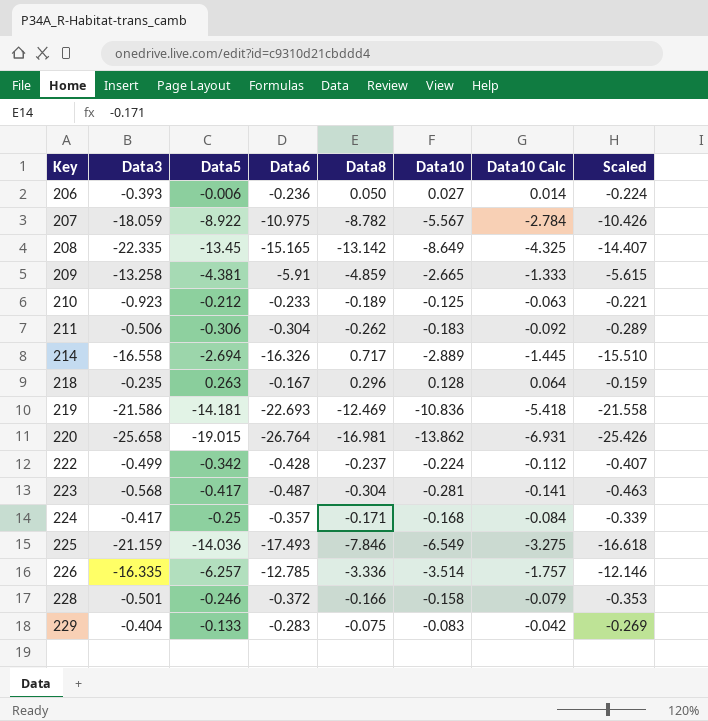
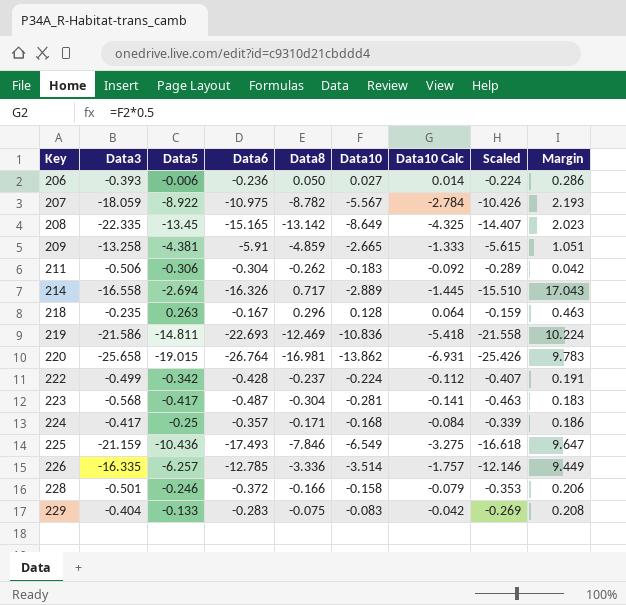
column Margin | formula: none -> [Data8] - [Data6]
row 210: -0.923 | -0.212 | -0.233 | -0.189 | -0.125 | -0.063 | -0.221 -> none
219 | Data5: -14.181 -> -14.811
225 | Data5: -14.036 -> -10.436

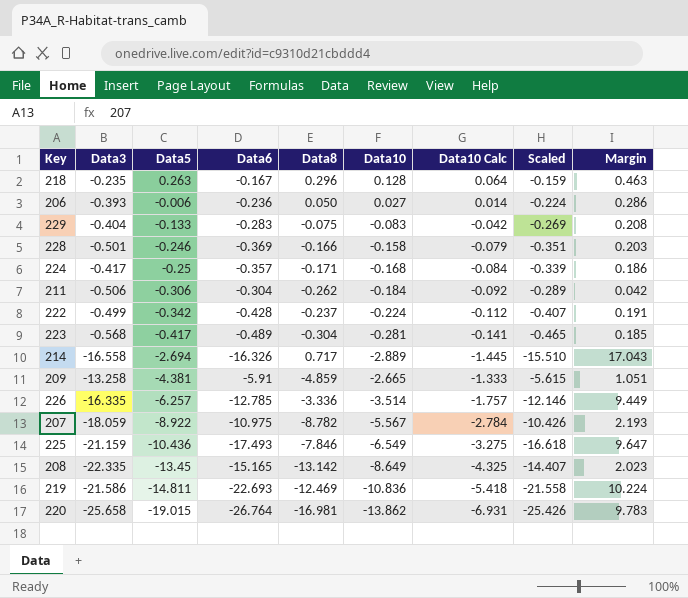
row order: Key ascending -> Data5 descending
228 | Data6: -0.372 -> -0.369
228 | Scaled: -0.353 -> -0.351
228 | Margin: 0.206 -> 0.203
211 | Data10: -0.183 -> -0.184
223 | Data6: -0.487 -> -0.489
223 | Scaled: -0.463 -> -0.465
223 | Margin: 0.183 -> 0.185

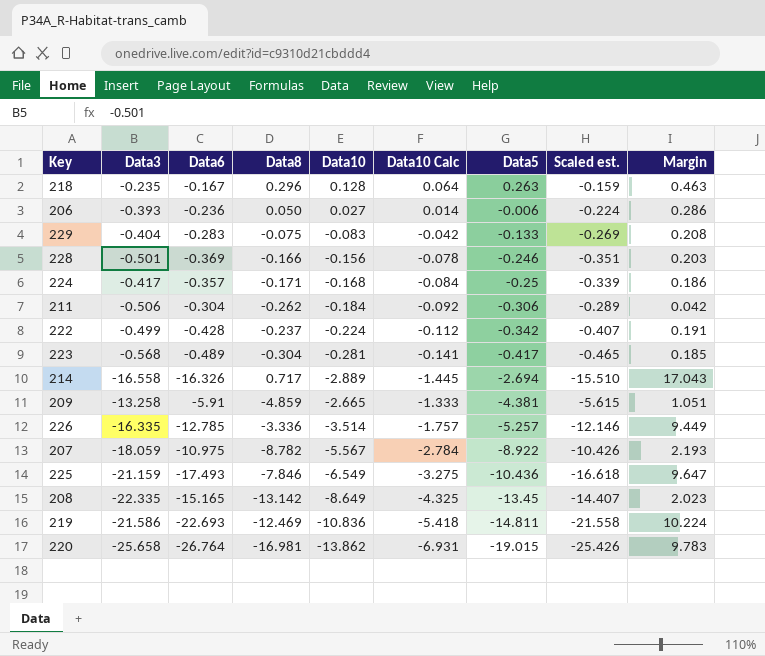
column Data5 | position: 3 -> 7
column name: Scaled -> Scaled est.
228 | Data10: -0.158 -> -0.156
228 | Data10 Calc: -0.079 -> -0.078
226 | Data5: -6.257 -> -5.257

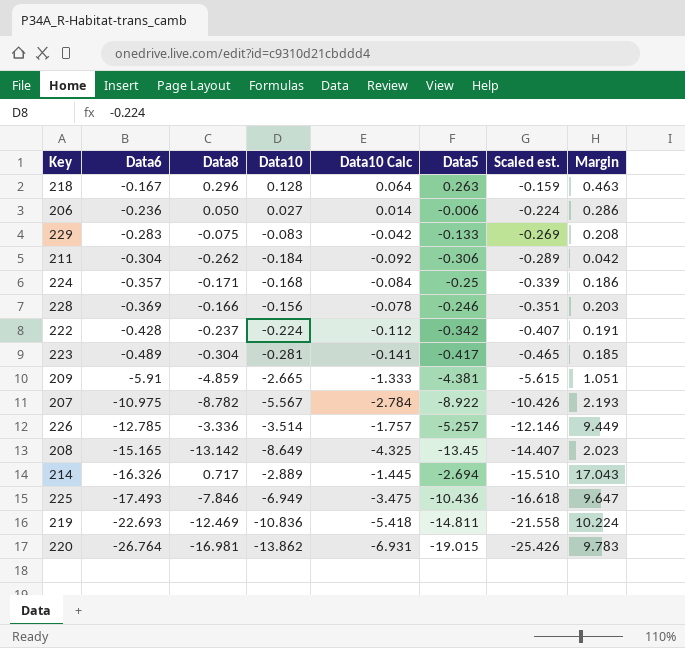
row order: Data5 descending -> Data6 descending
column Data3 | position: 2 -> none
225 | Data10: -6.549 -> -6.949
225 | Data10 Calc: -3.275 -> -3.475

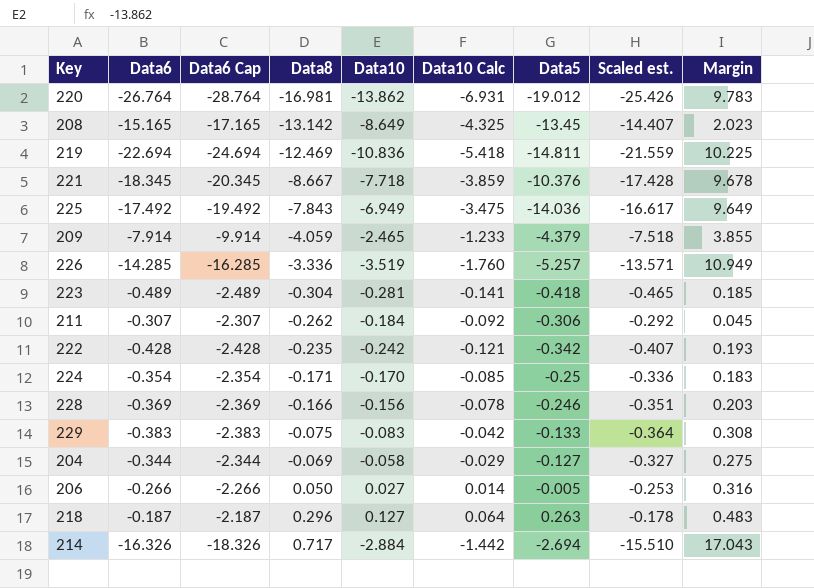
row order: Data6 descending -> Data8 ascending
column Data6 Cap | formula: none -> [Data6] - 2
row 207: -10.975 | -8.782 | -5.567 | -2.784 | -8.922 | -10.426 | 2.193 -> none
220 | Data5: -19.015 -> -19.012
219 | Data6: -22.693 -> -22.694
219 | Scaled est.: -21.558 -> -21.559
219 | Margin: 10.224 -> 10.225
row 221: none -> -18.345 | -20.345 | -8.667 | -7.718 | -3.859 | -10.376 | -17.428 | 9.678
225 | Data6: -17.493 -> -17.492
225 | Data8: -7.846 -> -7.843
225 | Data5: -10.436 -> -14.036
225 | Scaled est.: -16.618 -> -16.617
225 | Margin: 9.647 -> 9.649
209 | Data6: -5.91 -> -7.914
209 | Data8: -4.859 -> -4.059
209 | Data10: -2.665 -> -2.465
209 | Data10 Calc: -1.333 -> -1.233
209 | Data5: -4.381 -> -4.379
209 | Scaled est.: -5.615 -> -7.518
209 | Margin: 1.051 -> 3.855
226 | Data6: -12.785 -> -14.285
226 | Data10: -3.514 -> -3.519
226 | Data10 Calc: -1.757 -> -1.760
226 | Scaled est.: -12.146 -> -13.571
226 | Margin: 9.449 -> 10.949
223 | Data5: -0.417 -> -0.418
211 | Data6: -0.304 -> -0.307
211 | Scaled est.: -0.289 -> -0.292
211 | Margin: 0.042 -> 0.045
222 | Data8: -0.237 -> -0.235
222 | Data10: -0.224 -> -0.242
222 | Data10 Calc: -0.112 -> -0.121
222 | Margin: 0.191 -> 0.193
224 | Data6: -0.357 -> -0.354
224 | Data10: -0.168 -> -0.170
224 | Data10 Calc: -0.084 -> -0.085
224 | Scaled est.: -0.339 -> -0.336
224 | Margin: 0.186 -> 0.183
229 | Data6: -0.283 -> -0.383
229 | Scaled est.: -0.269 -> -0.364
229 | Margin: 0.208 -> 0.308
row 204: none -> -0.344 | -2.344 | -0.069 | -0.058 | -0.029 | -0.127 | -0.327 | 0.275
206 | Data6: -0.236 -> -0.266
206 | Data5: -0.006 -> -0.005
206 | Scaled est.: -0.224 -> -0.253
206 | Margin: 0.286 -> 0.316
218 | Data6: -0.167 -> -0.187
218 | Data10: 0.128 -> 0.127
218 | Scaled est.: -0.159 -> -0.178
218 | Margin: 0.463 -> 0.483
214 | Data10: -2.889 -> -2.884
214 | Data10 Calc: -1.445 -> -1.442

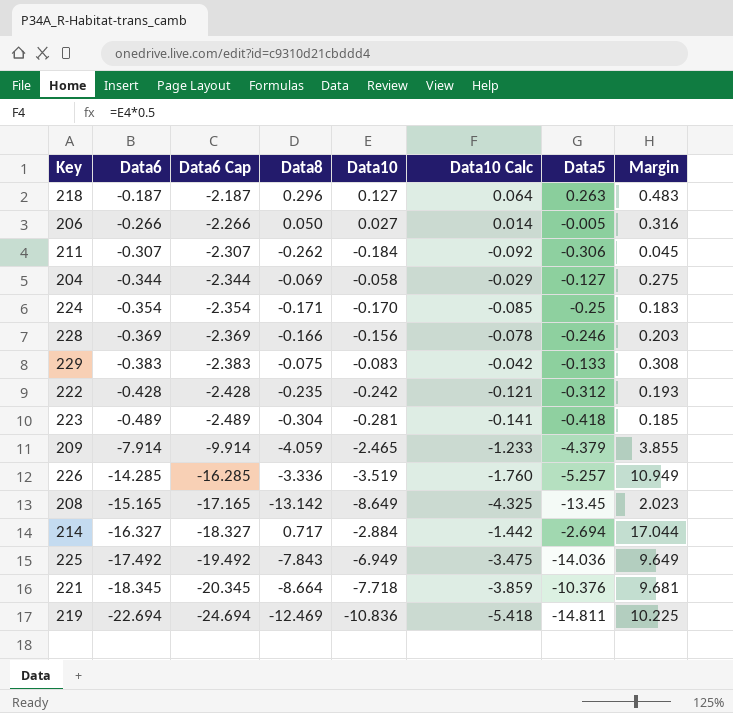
row order: Data8 ascending -> Data6 descending
column Scaled est. | formula: [Data6] * 0.95 -> none
row 220: -26.764 | -28.764 | -16.981 | -13.862 | -6.931 | -19.012 | -25.426 | 9.783 -> none
222 | Data5: -0.342 -> -0.312
214 | Data6: -16.326 -> -16.327
214 | Data6 Cap: -18.326 -> -18.327
214 | Margin: 17.043 -> 17.044
221 | Data8: -8.667 -> -8.664
221 | Margin: 9.678 -> 9.681

